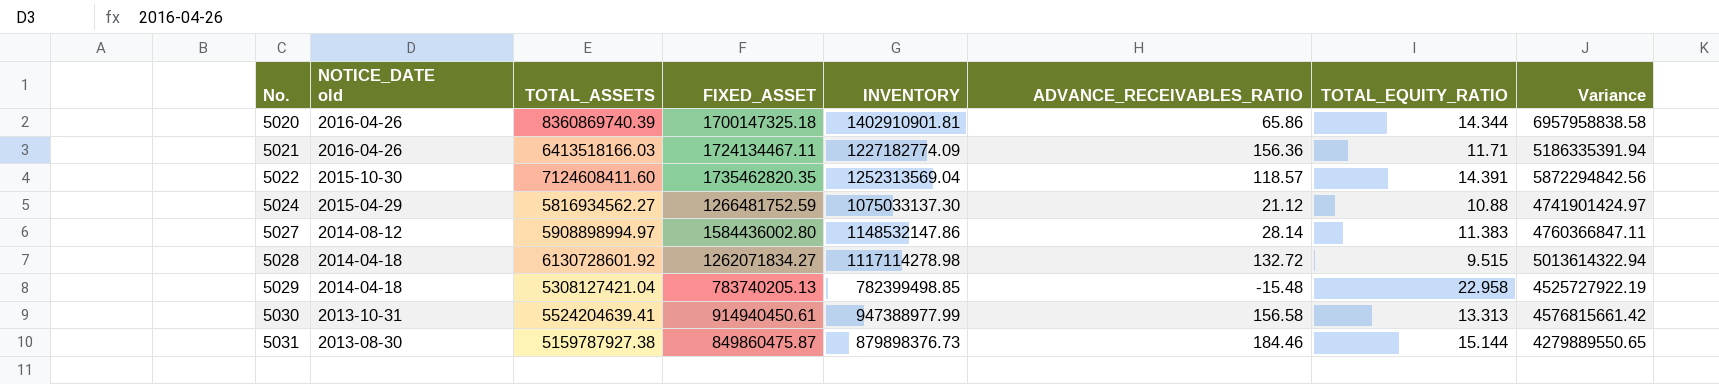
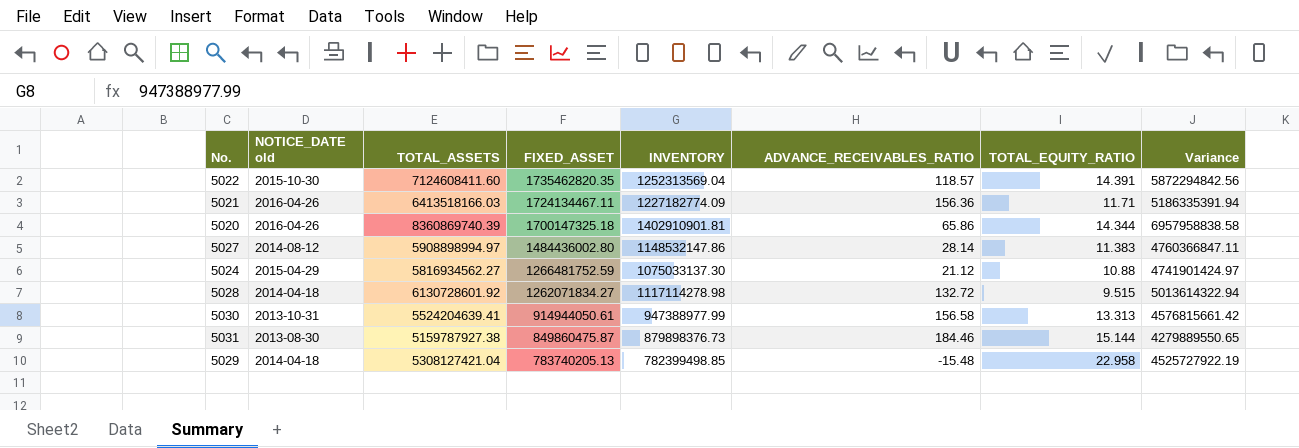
row order: No. ascending -> FIXED_ASSET descending
5027 | FIXED_ASSET: 1584436002.80 -> 1484436002.80
5030 | FIXED_ASSET: 914940450.61 -> 914944050.61

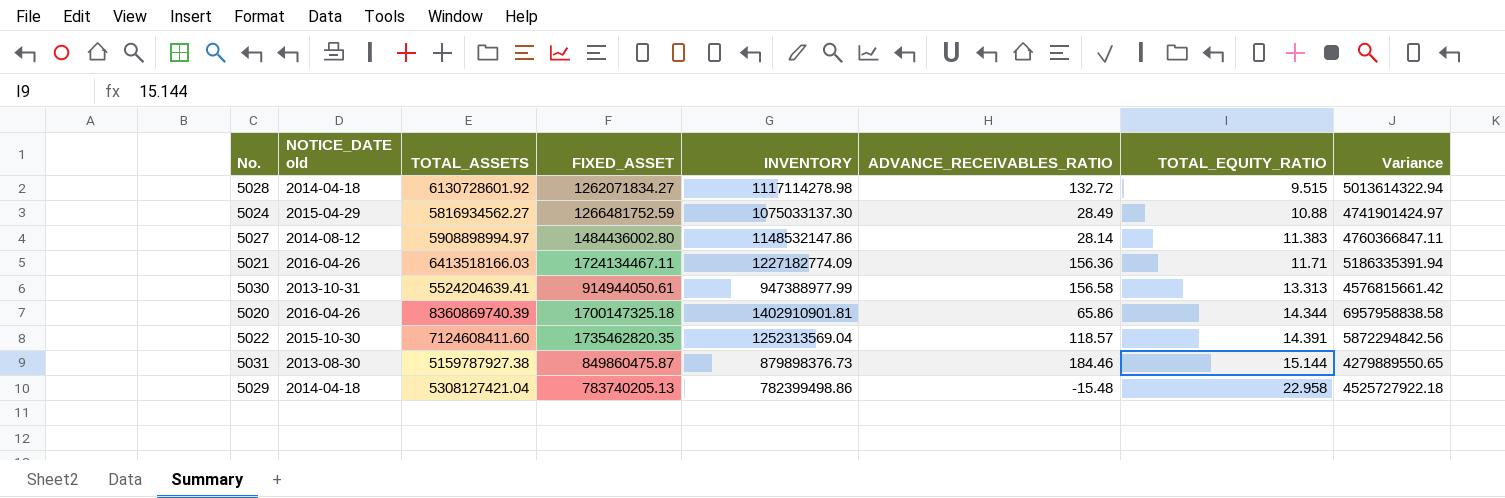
row order: FIXED_ASSET descending -> TOTAL_EQUITY_RATIO ascending
5024 | ADVANCE_RECEIVABLES_RATIO: 21.12 -> 28.49
5029 | INVENTORY: 782399498.85 -> 782399498.86
5029 | Variance: 4525727922.19 -> 4525727922.18

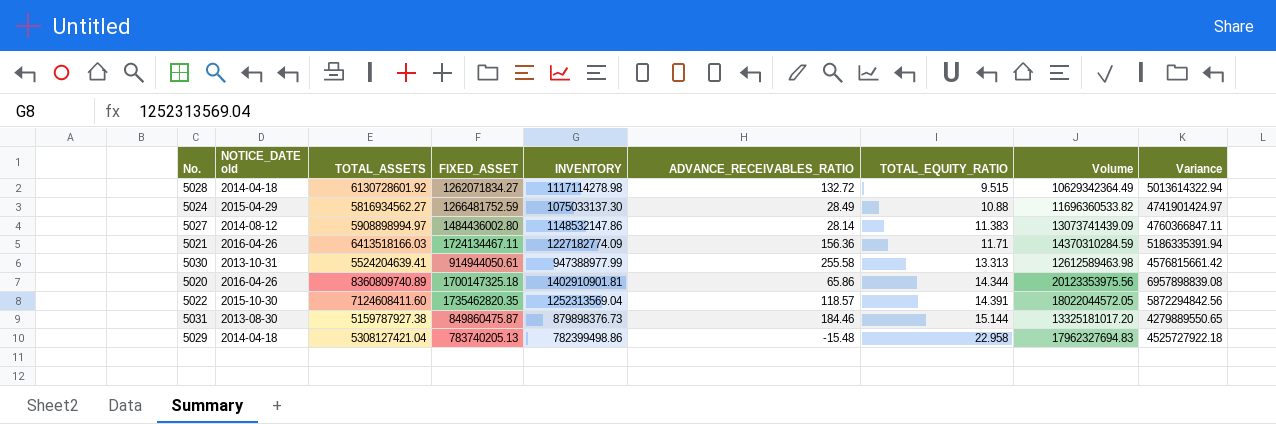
column Volume | formula: none -> [INVENTORY] * [TOTAL_EQUITY_RATIO]
5030 | ADVANCE_RECEIVABLES_RATIO: 156.58 -> 255.58
5020 | TOTAL_ASSETS: 8360869740.39 -> 8360809740.89
5020 | Variance: 6957958838.58 -> 6957898839.08

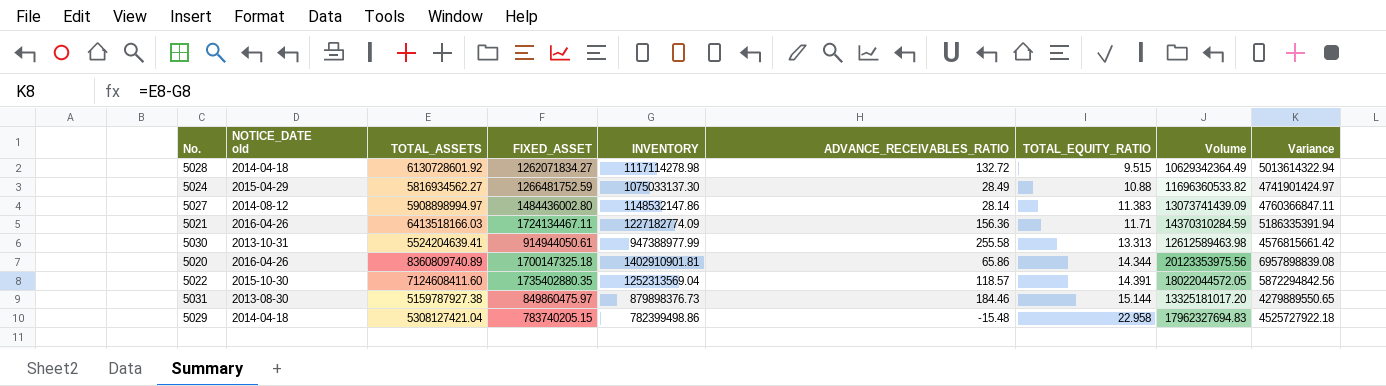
5022 | FIXED_ASSET: 1735462820.35 -> 1735402880.35
5031 | FIXED_ASSET: 849860475.87 -> 849860475.97
5029 | FIXED_ASSET: 783740205.13 -> 783740205.15

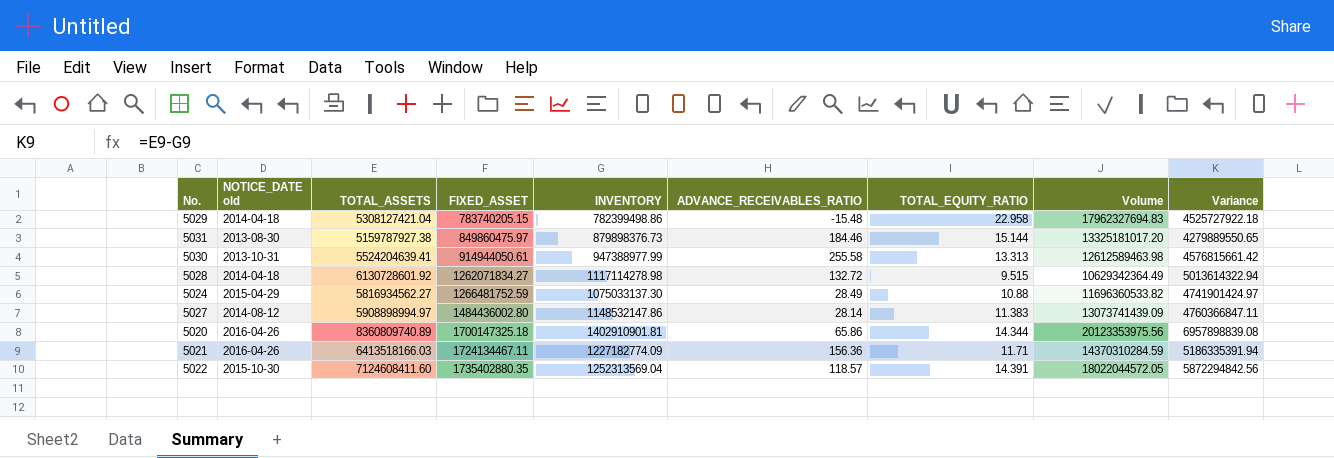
row order: TOTAL_EQUITY_RATIO ascending -> FIXED_ASSET ascending

